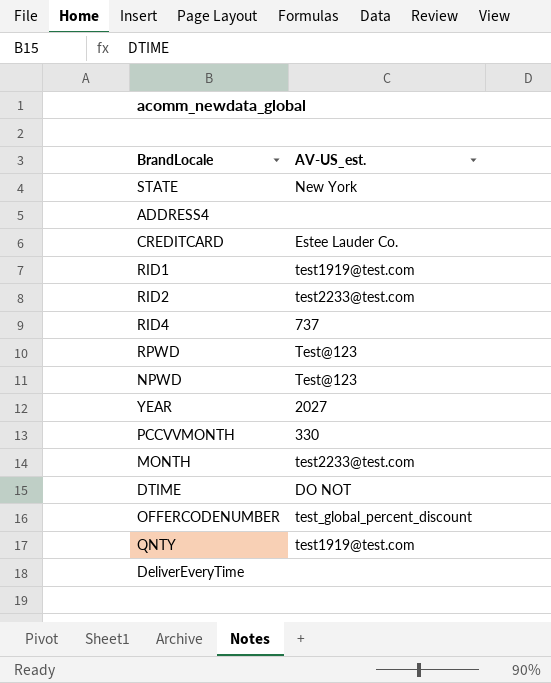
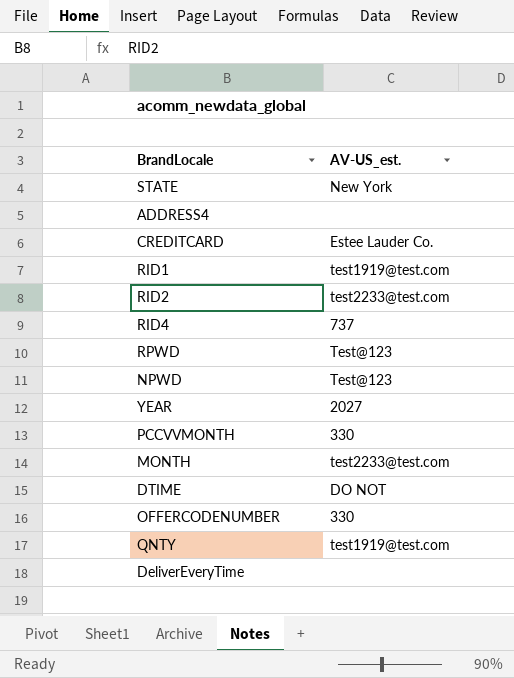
OFFERCODENUMBER | AV-US_est.: test_global_percent_discount -> 330

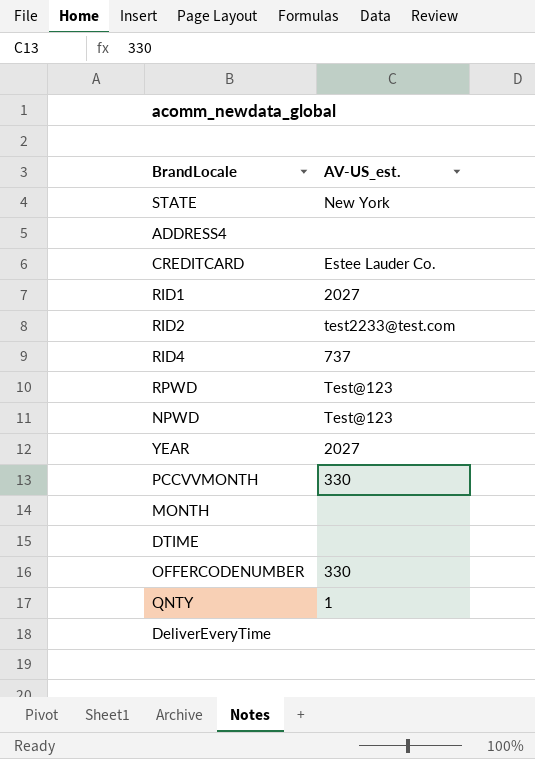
RID1 | AV-US_est.: test1919@test.com -> 2027
MONTH | AV-US_est.: test2233@test.com -> none
DTIME | AV-US_est.: DO NOT -> none
QNTY | AV-US_est.: test1919@test.com -> 1

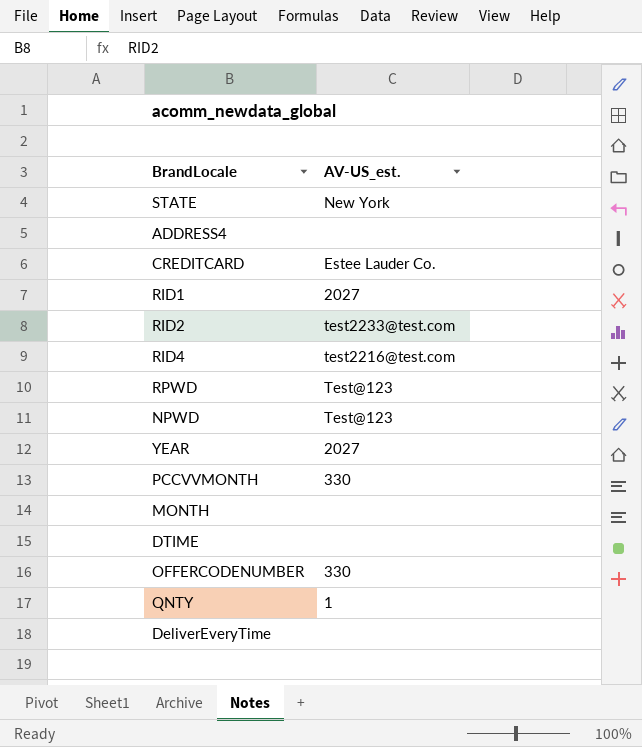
RID4 | AV-US_est.: 737 -> test2216@test.com

